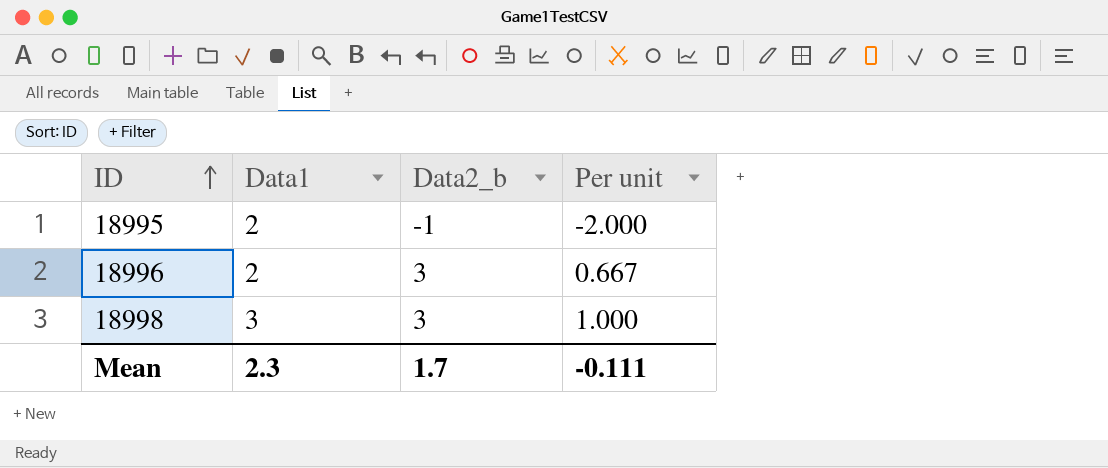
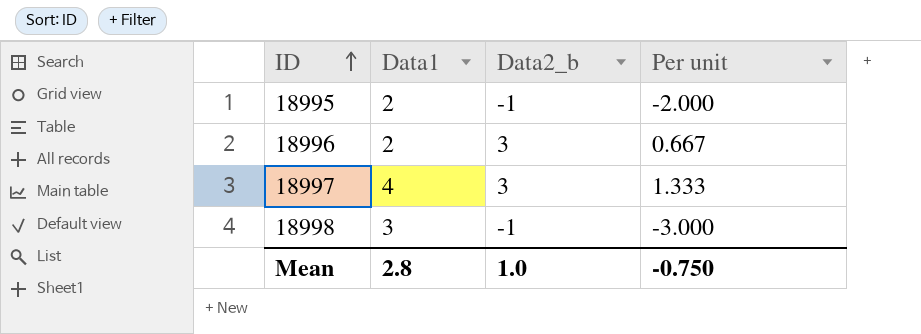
row 18997: none -> 4 | 3 | 1.333
18998 | Data2_b: 3 -> -1
18998 | Per unit: 1.000 -> -3.000
Mean | Data1: 2.3 -> 2.8
Mean | Data2_b: 1.7 -> 1.0
Mean | Per unit: -0.111 -> -0.750

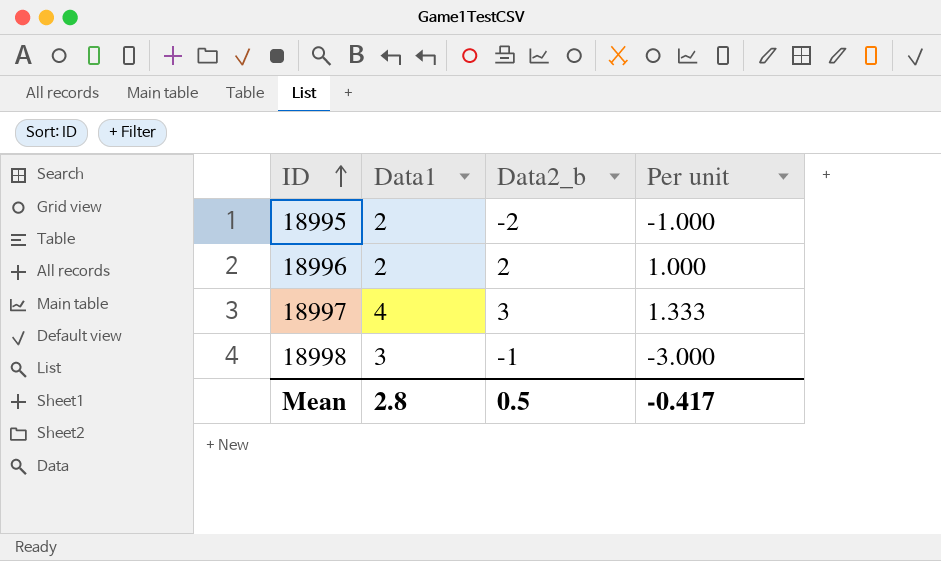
18995 | Data2_b: -1 -> -2
18995 | Per unit: -2.000 -> -1.000
18996 | Data2_b: 3 -> 2
18996 | Per unit: 0.667 -> 1.000
Mean | Data2_b: 1.0 -> 0.5
Mean | Per unit: -0.750 -> -0.417

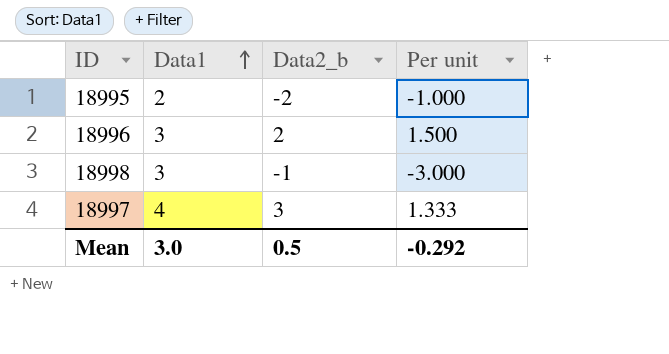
row order: ID ascending -> Data1 ascending
18996 | Data1: 2 -> 3
18996 | Per unit: 1.000 -> 1.500
Mean | Data1: 2.8 -> 3.0
Mean | Per unit: -0.417 -> -0.292

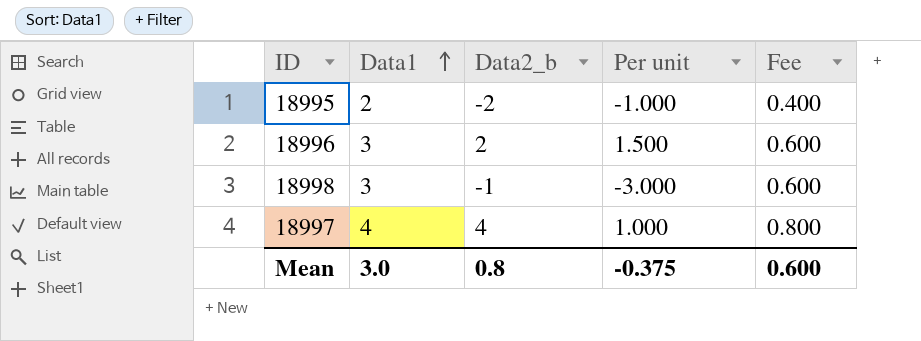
column Fee | formula: none -> [Data1] * 0.2
18997 | Data2_b: 3 -> 4
18997 | Per unit: 1.333 -> 1.000
Mean | Data2_b: 0.5 -> 0.8
Mean | Per unit: -0.292 -> -0.375

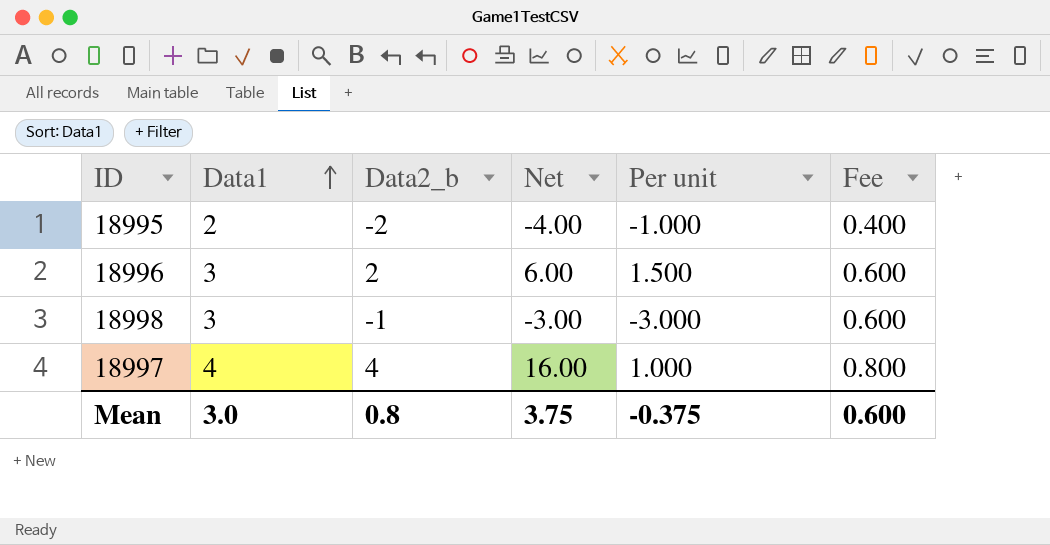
column Net | formula: none -> [Data1] * [Data2_b]

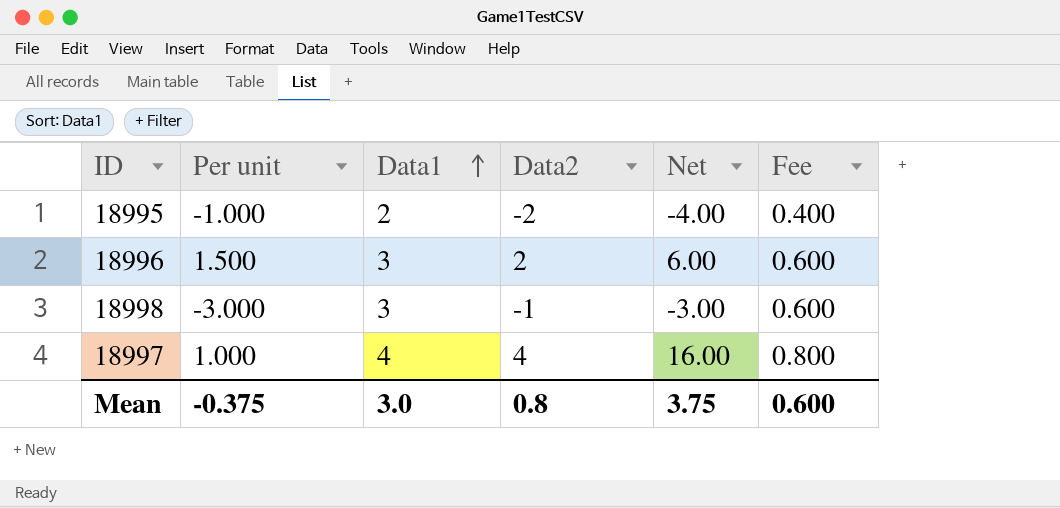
column Per unit | position: 5 -> 2
column name: Data2_b -> Data2

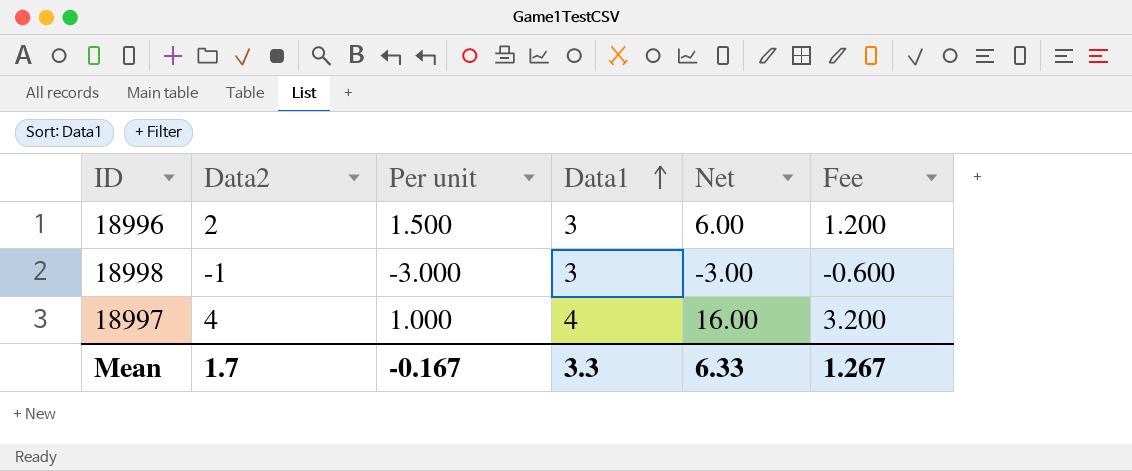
column Data2 | position: 4 -> 2
column Fee | formula: [Data1] * 0.2 -> [Net] * 0.2
row 18995: -1.000 | 2 | -2 | -4.00 | 0.400 -> none
Mean | Data2: 0.8 -> 1.7
Mean | Per unit: -0.375 -> -0.167
Mean | Data1: 3.0 -> 3.3
Mean | Net: 3.75 -> 6.33
Mean | Fee: 0.600 -> 1.267

